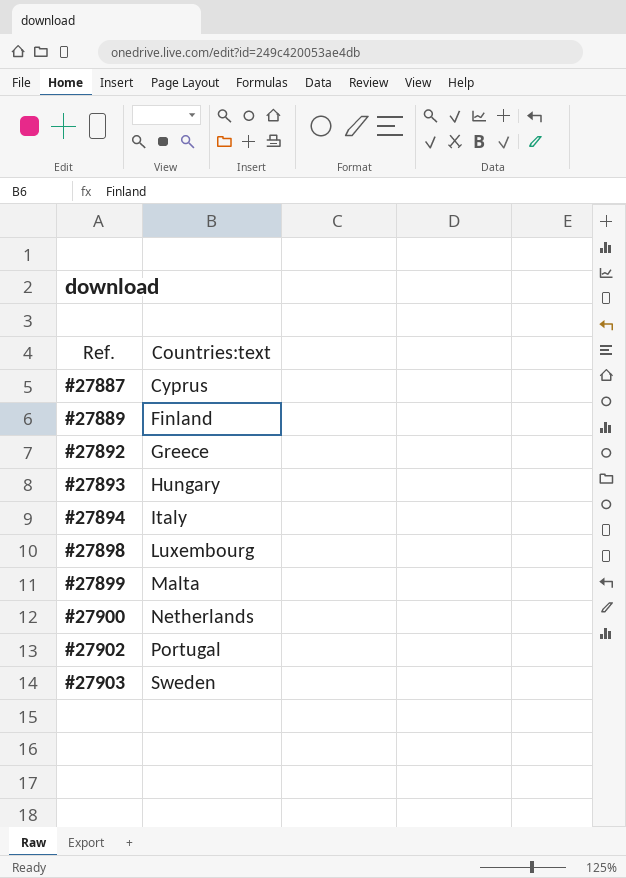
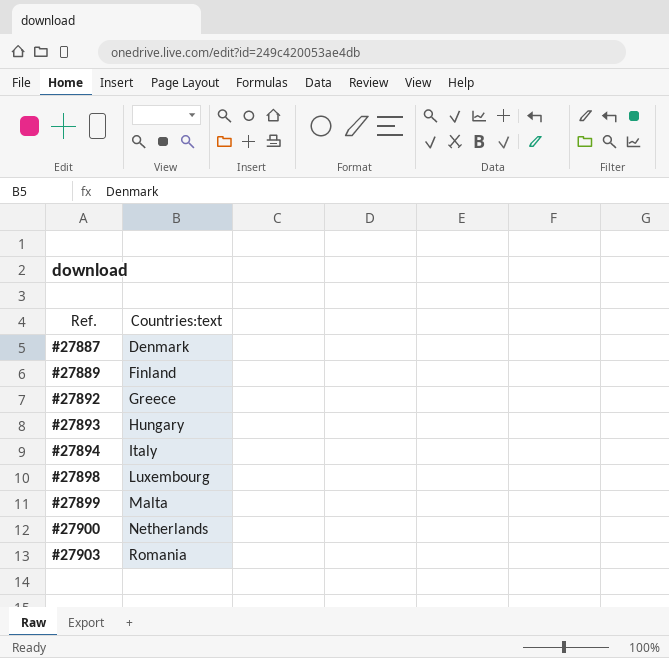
row #27902: Portugal -> none
#27887 | Countries:text: Cyprus -> Denmark
#27903 | Countries:text: Sweden -> Romania

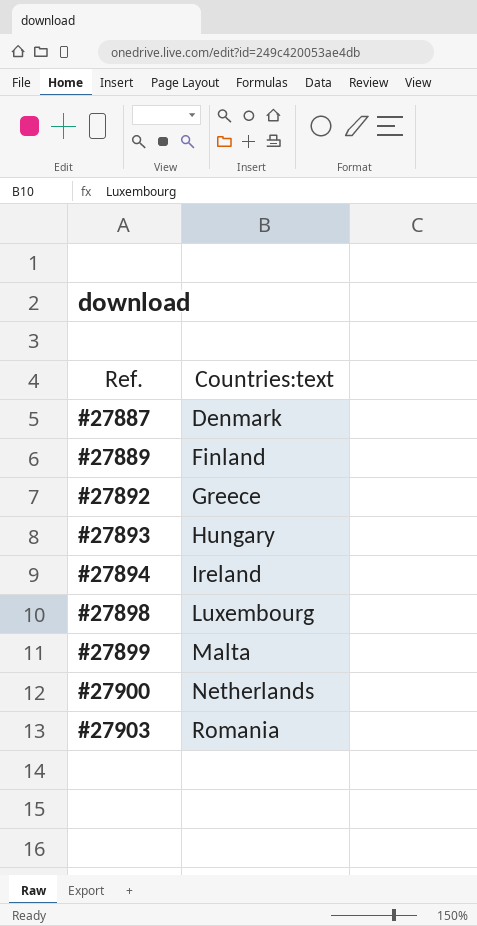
#27894 | Countries:text: Italy -> Ireland

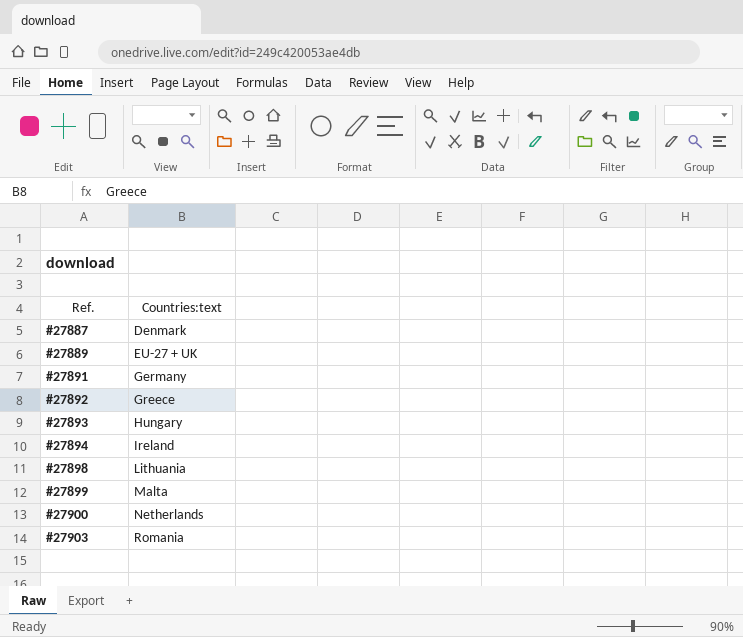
#27889 | Countries:text: Finland -> EU-27 + UK
row #27891: none -> Germany
#27898 | Countries:text: Luxembourg -> Lithuania

